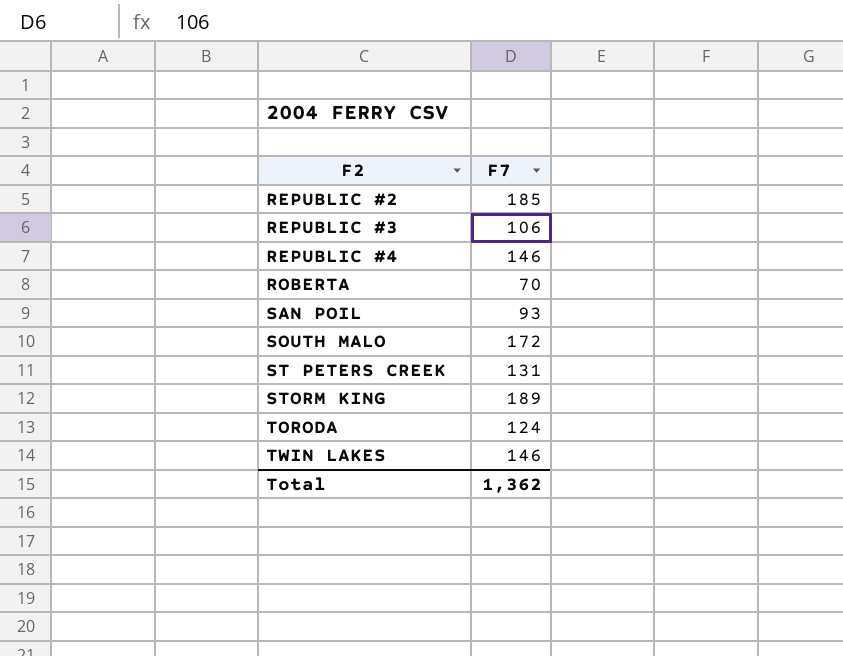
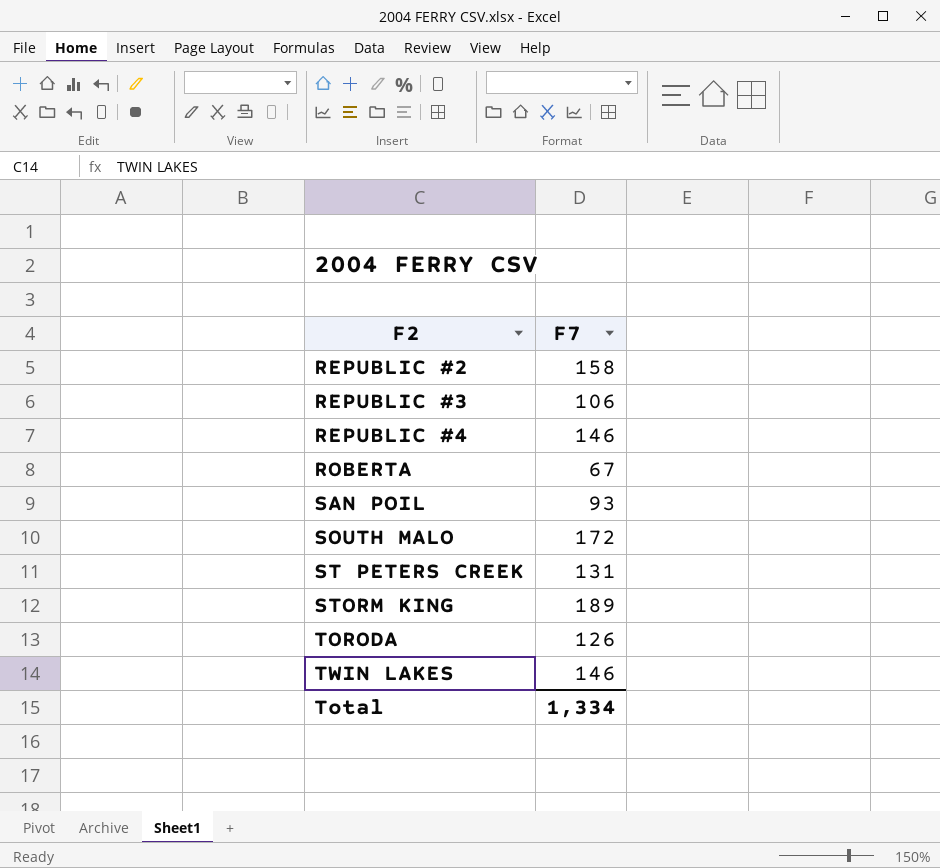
REPUBLIC #2 | F7: 185 -> 158
ROBERTA | F7: 70 -> 67
TORODA | F7: 124 -> 126
Total | F7: 1,362 -> 1,334

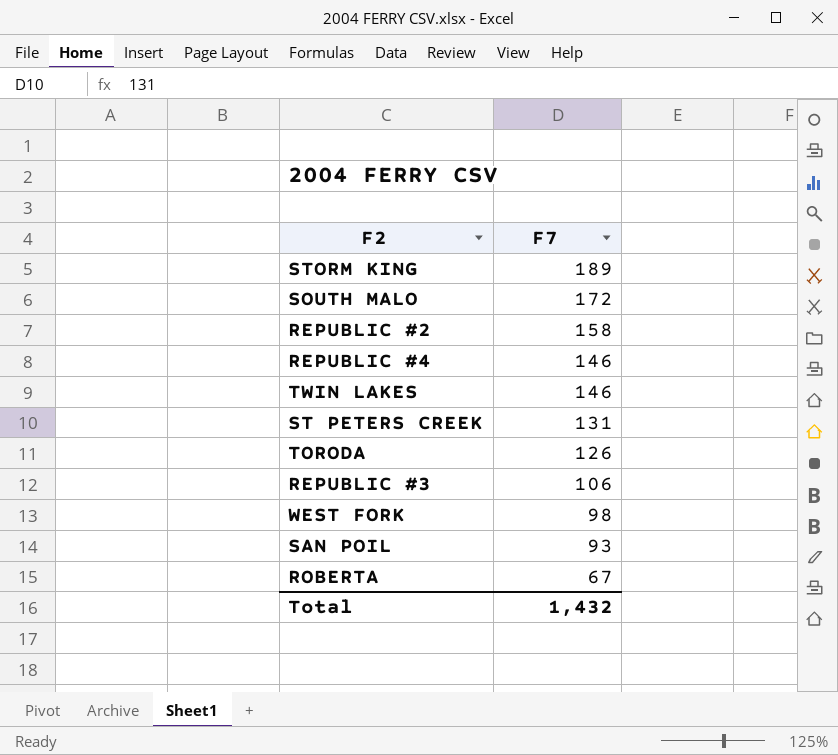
row order: F2 ascending -> F7 descending
row WEST FORK: none -> 98
Total | F7: 1,334 -> 1,432

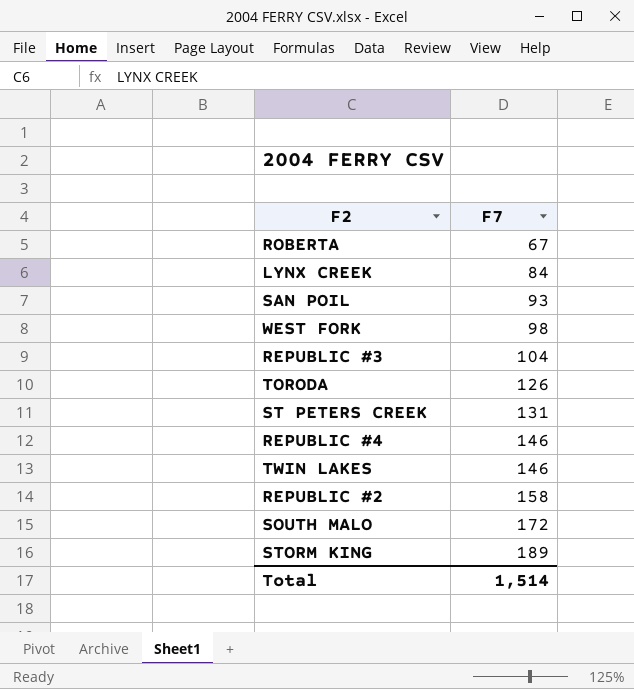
row order: F7 descending -> F7 ascending
row LYNX CREEK: none -> 84
REPUBLIC #3 | F7: 106 -> 104
Total | F7: 1,432 -> 1,514

